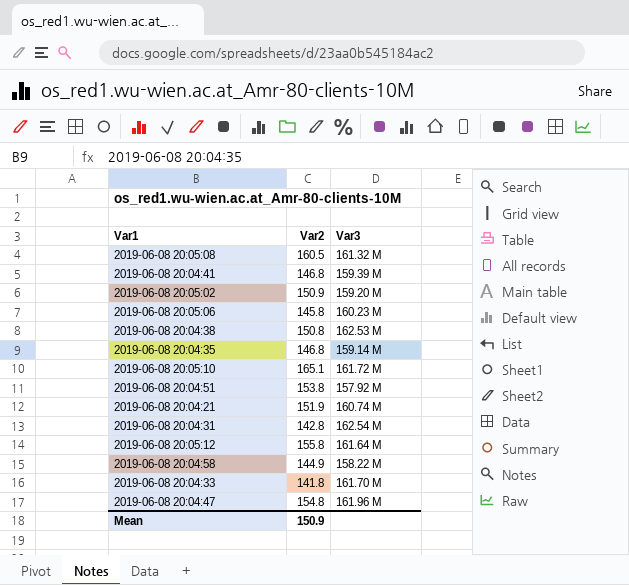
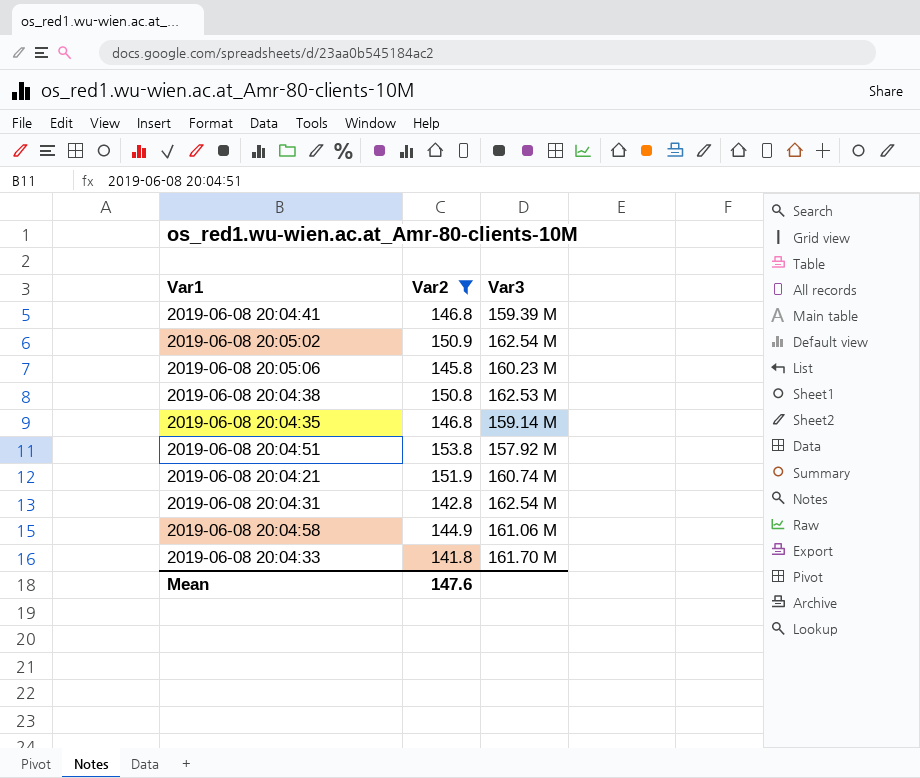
filter: none -> Var2 <= 153.8
2019-06-08 20:05:02 | Var3: 159.20 M -> 162.54 M
2019-06-08 20:04:58 | Var3: 158.22 M -> 161.06 M
Mean | Var2: 150.9 -> 147.6

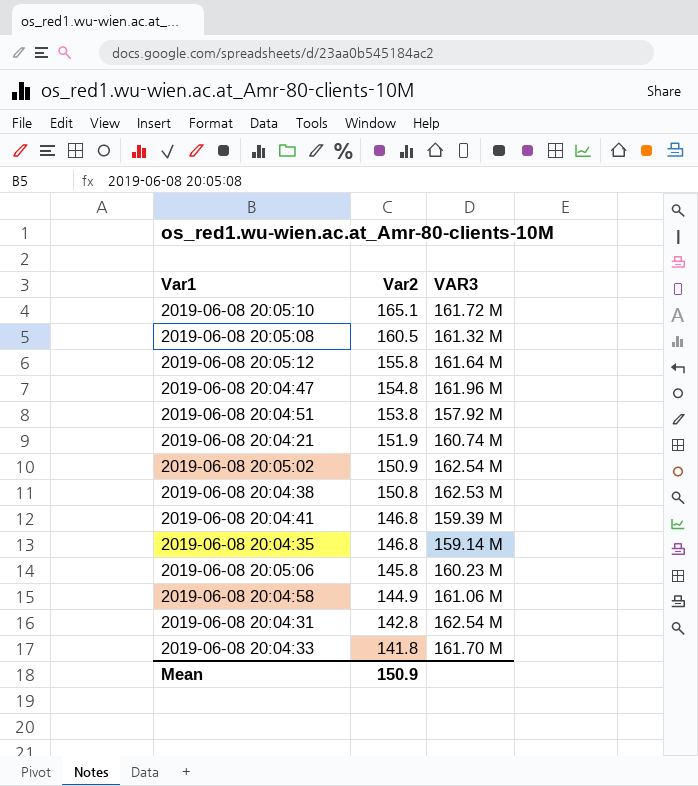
filter: Var2 <= 153.8 -> none
row order: none -> Var2 descending
column name: Var3 -> VAR3
Mean | Var2: 147.6 -> 150.9

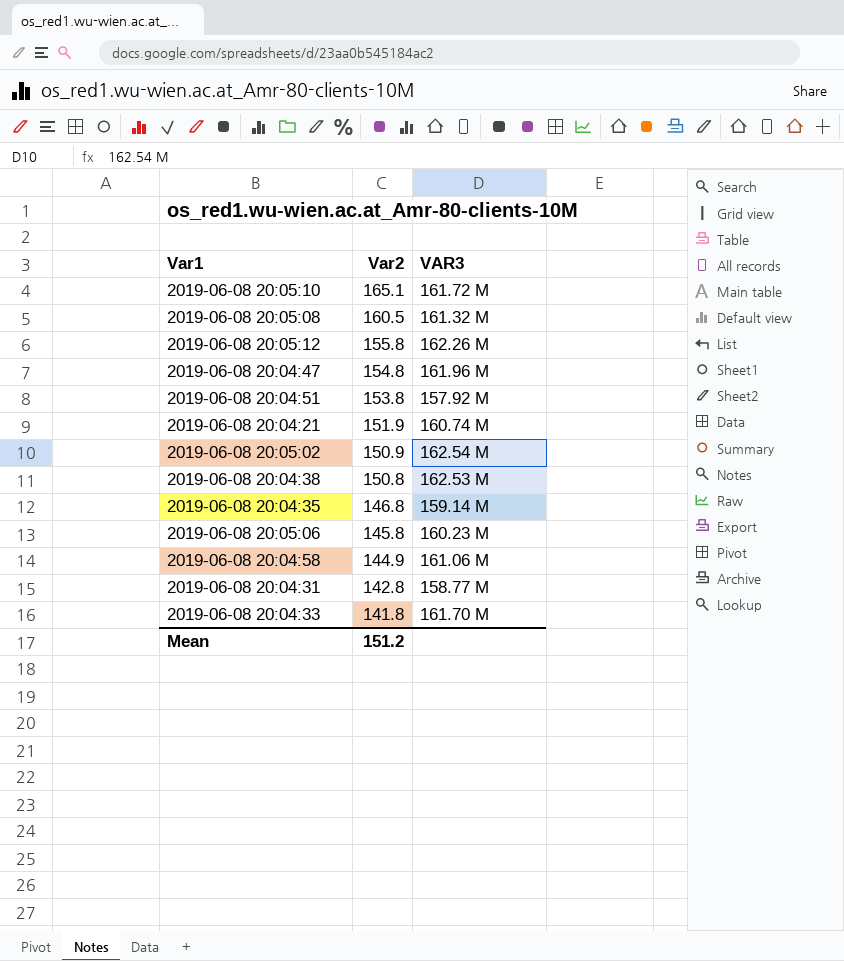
row 2019-06-08 20:04:41: 146.8 | 159.39 M -> none
2019-06-08 20:05:12 | VAR3: 161.64 M -> 162.26 M
2019-06-08 20:04:31 | VAR3: 162.54 M -> 158.77 M
Mean | Var2: 150.9 -> 151.2

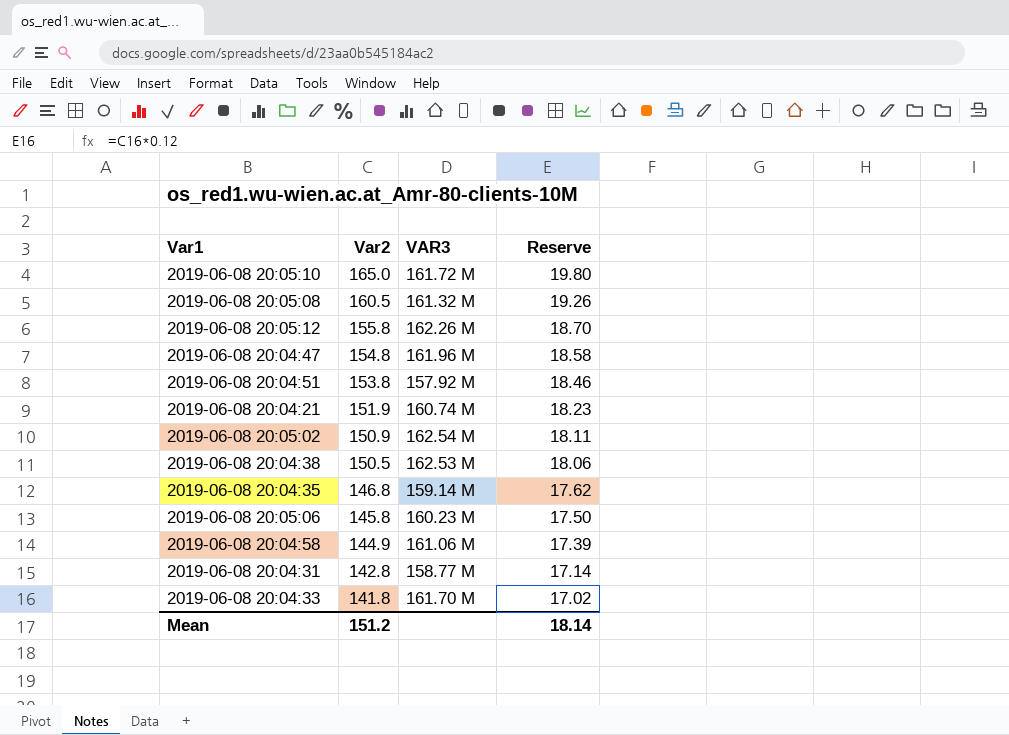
column Reserve | formula: none -> [Var2] * 0.12
2019-06-08 20:05:10 | Var2: 165.1 -> 165.0
2019-06-08 20:04:38 | Var2: 150.8 -> 150.5

